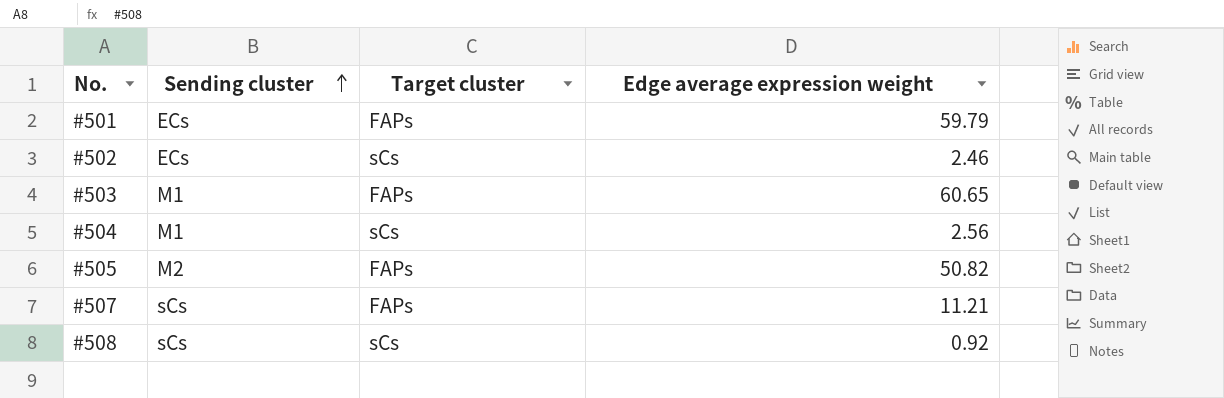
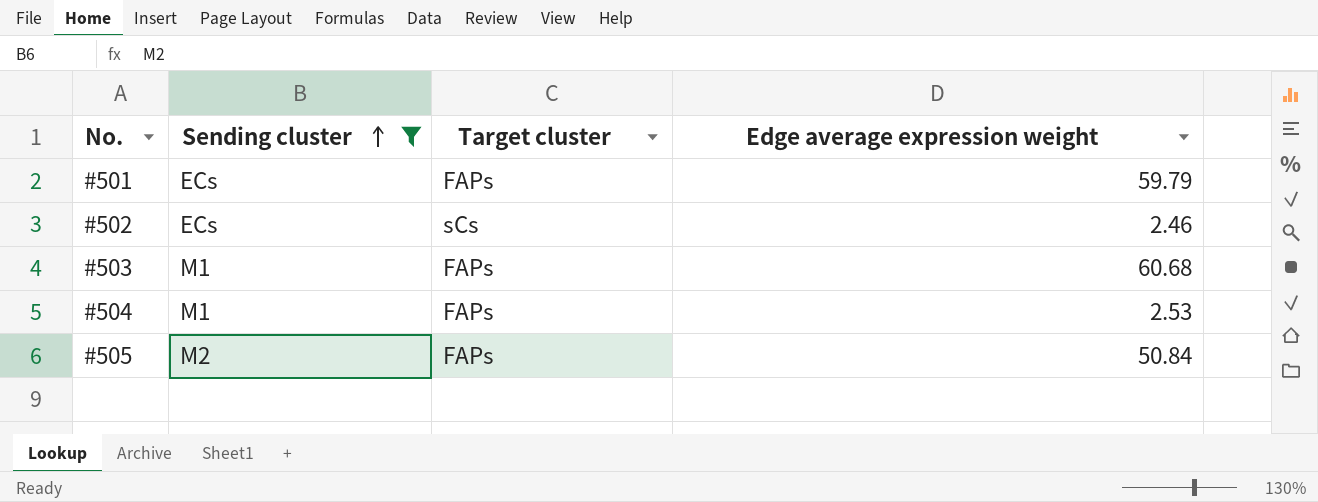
filter: none -> Sending cluster != sCs
#503 | Edge average expression weight: 60.65 -> 60.68
#504 | Target cluster: sCs -> FAPs
#504 | Edge average expression weight: 2.56 -> 2.53
#505 | Edge average expression weight: 50.82 -> 50.84

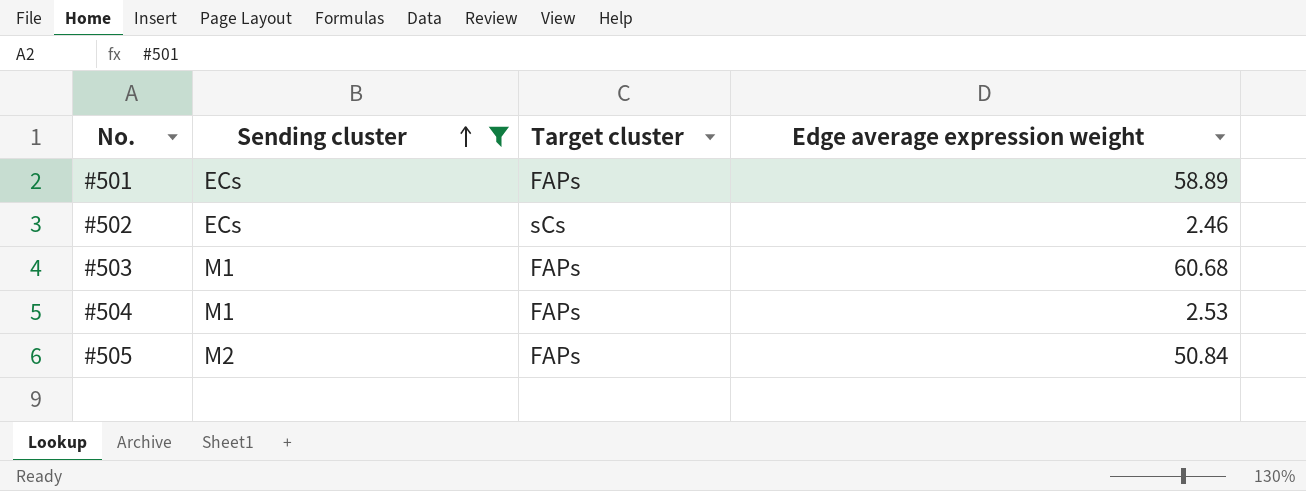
#501 | Edge average expression weight: 59.79 -> 58.89

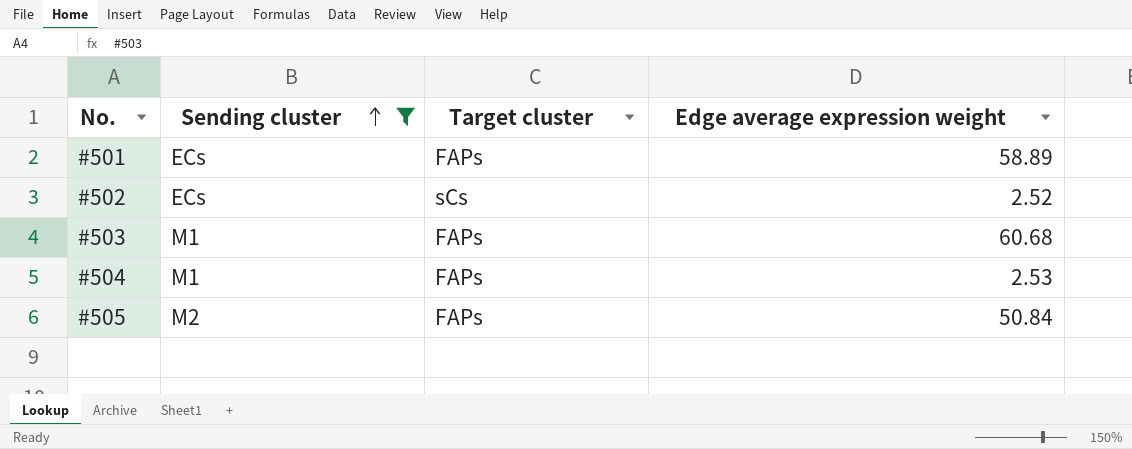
#502 | Edge average expression weight: 2.46 -> 2.52

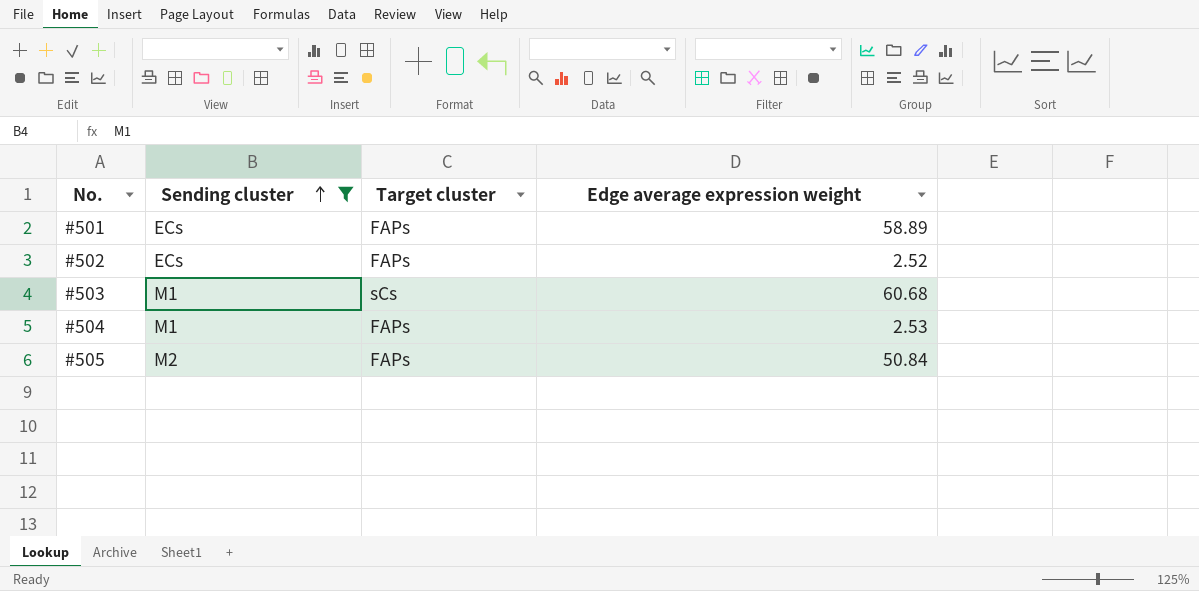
#502 | Target cluster: sCs -> FAPs
#503 | Target cluster: FAPs -> sCs

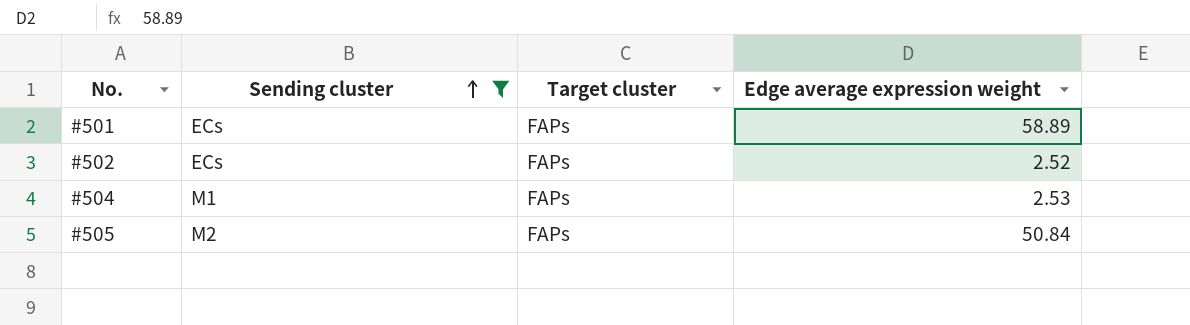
row #503: M1 | sCs | 60.68 -> none

